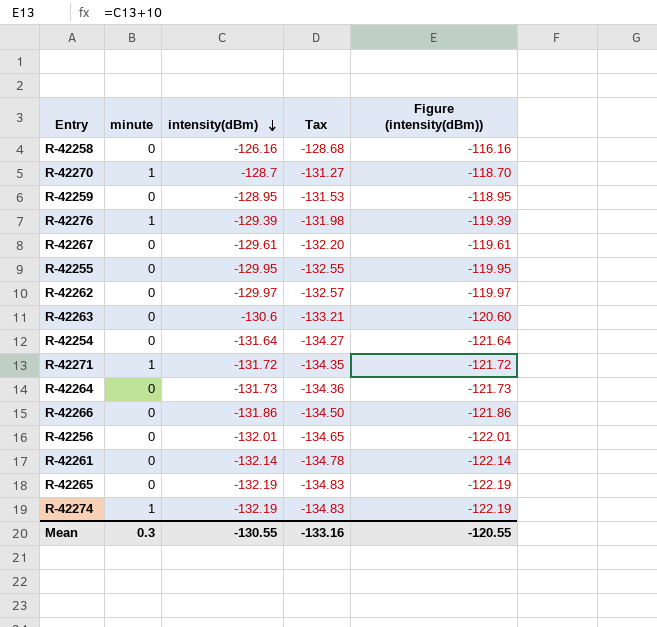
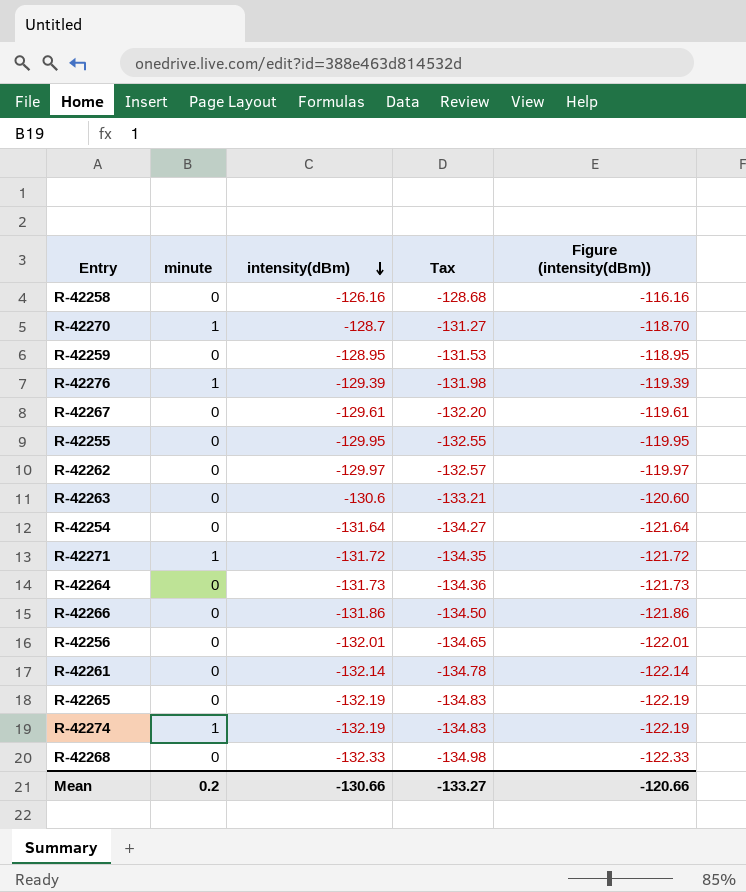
row R-42268: none -> 0 | -132.33 | -134.98 | -122.33
Mean | minute: 0.3 -> 0.2
Mean | intensity(dBm): -130.55 -> -130.66
Mean | Tax: -133.16 -> -133.27
Mean | Figure (intensity(dBm)): -120.55 -> -120.66

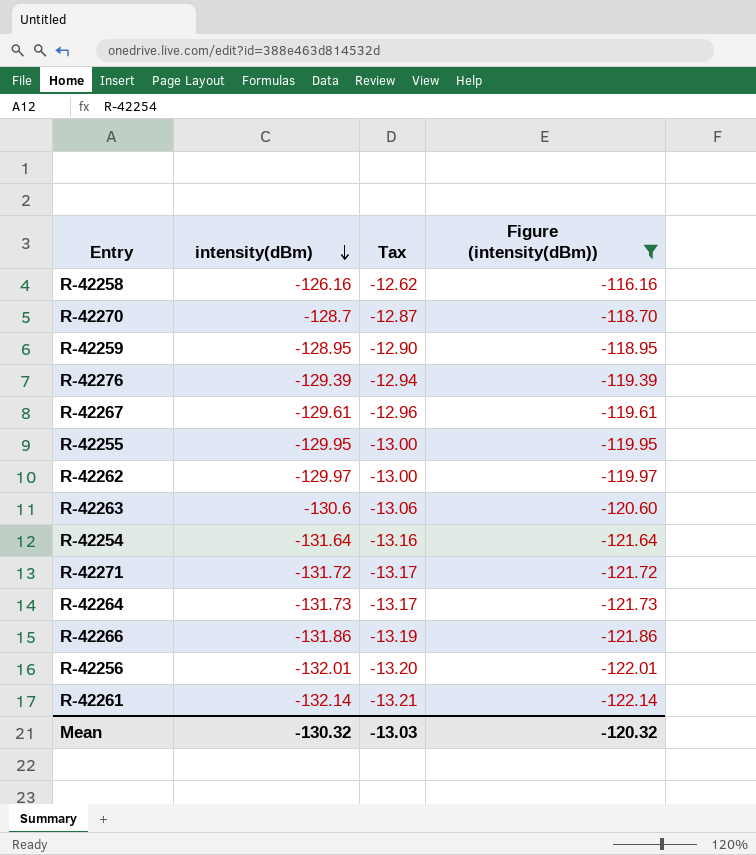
filter: none -> Figure (intensity(dBm)) >= -122.14
column minute | position: 2 -> none
column Tax | formula: [intensity(dBm)] * 1.02 -> [intensity(dBm)] * 0.1
Mean | intensity(dBm): -130.66 -> -130.32
Mean | Tax: -133.27 -> -13.03
Mean | Figure (intensity(dBm)): -120.66 -> -120.32

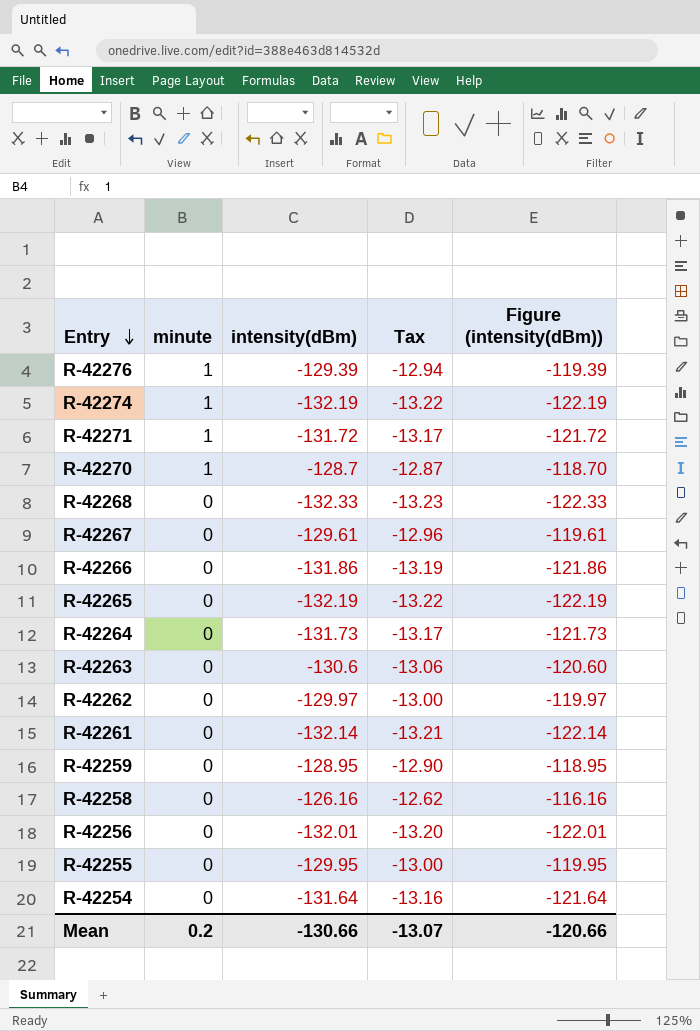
filter: Figure (intensity(dBm)) >= -122.14 -> none
row order: intensity(dBm) descending -> Entry descending
column minute | position: none -> 2
Mean | intensity(dBm): -130.32 -> -130.66
Mean | Tax: -13.03 -> -13.07
Mean | Figure (intensity(dBm)): -120.32 -> -120.66

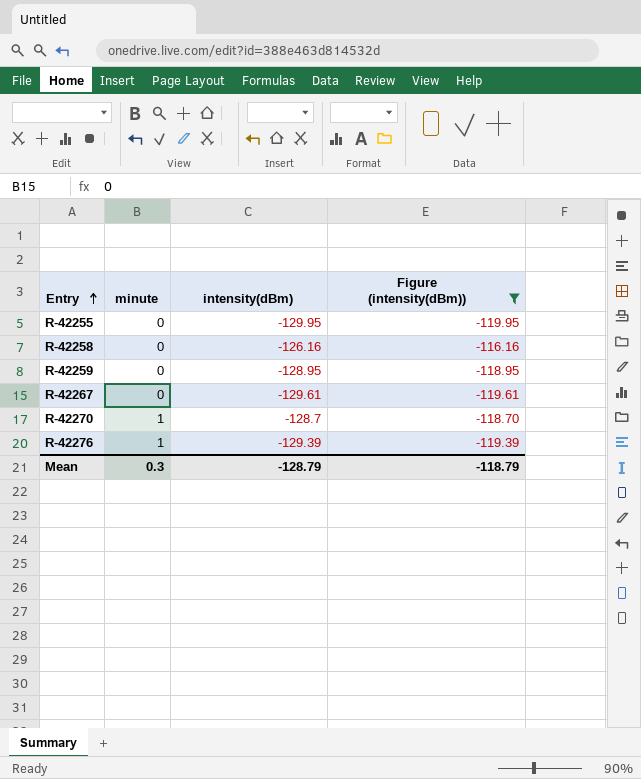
filter: none -> Figure (intensity(dBm)) >= -119.95
row order: Entry descending -> Entry ascending
column Tax | formula: [intensity(dBm)] * 0.1 -> none
Mean | minute: 0.2 -> 0.3
Mean | intensity(dBm): -130.66 -> -128.79
Mean | Figure (intensity(dBm)): -120.66 -> -118.79

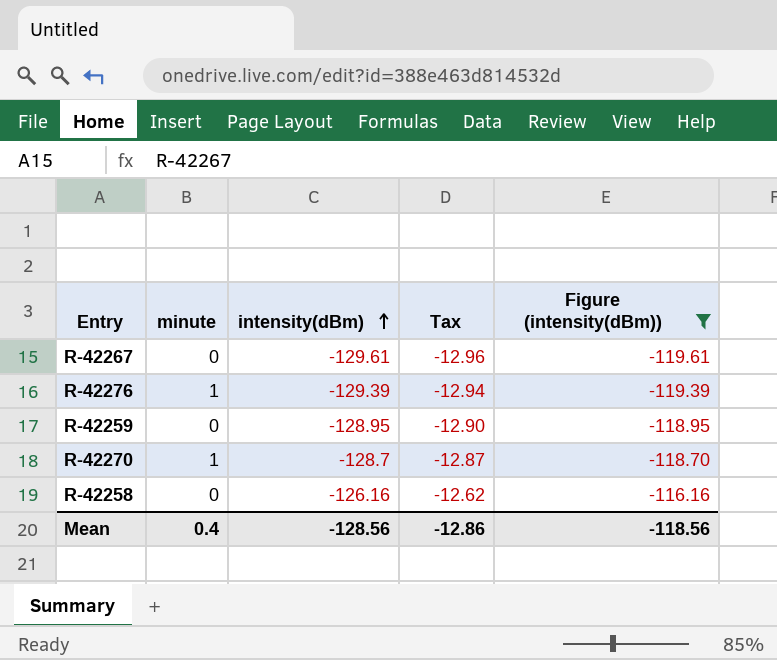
row order: Entry ascending -> intensity(dBm) ascending
column Tax | formula: none -> [intensity(dBm)] * 0.1
row R-42255: 0 | -129.95 | -119.95 -> none
Mean | minute: 0.3 -> 0.4
Mean | intensity(dBm): -128.79 -> -128.56
Mean | Figure (intensity(dBm)): -118.79 -> -118.56

